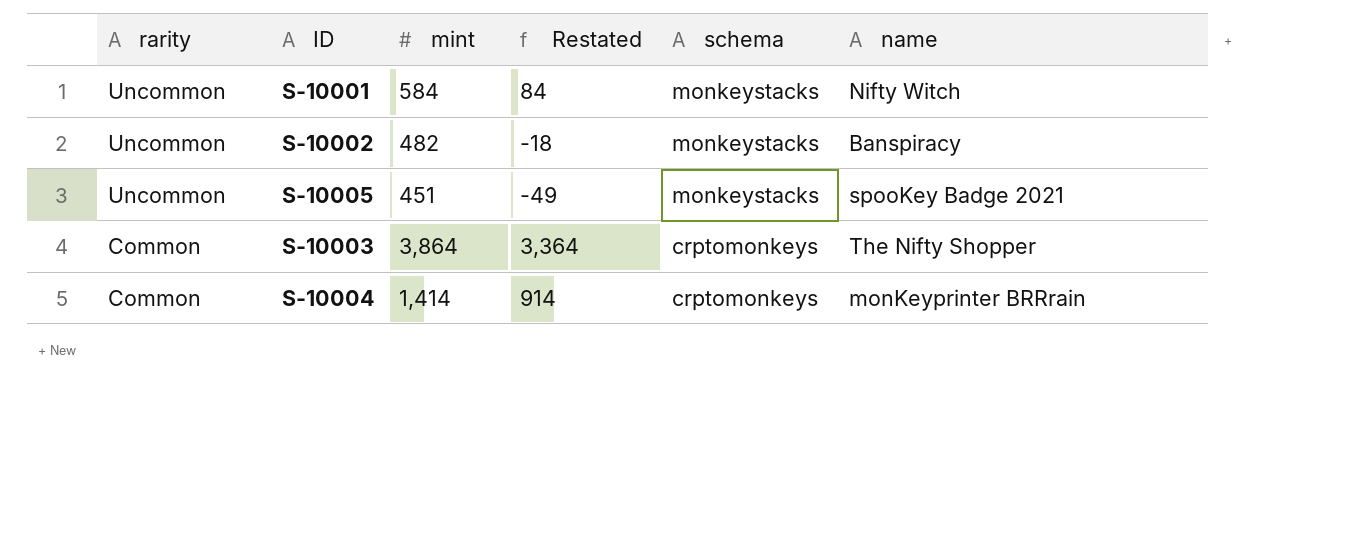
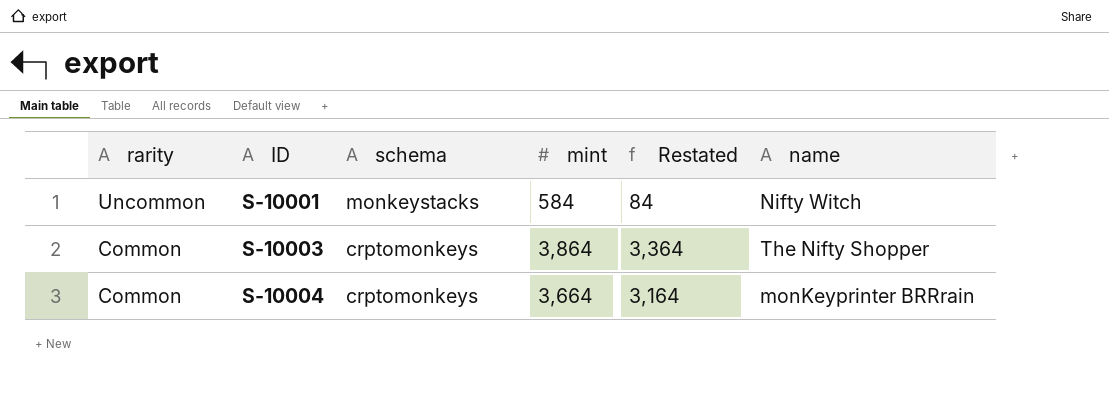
column schema | position: 5 -> 3
row S-10002: Uncommon | 482 | -18 | monkeystacks | Banspiracy -> none
row S-10005: Uncommon | 451 | -49 | monkeystacks | spooKey Badge 2021 -> none
S-10004 | mint: 1,414 -> 3,664
S-10004 | Restated: 914 -> 3,164

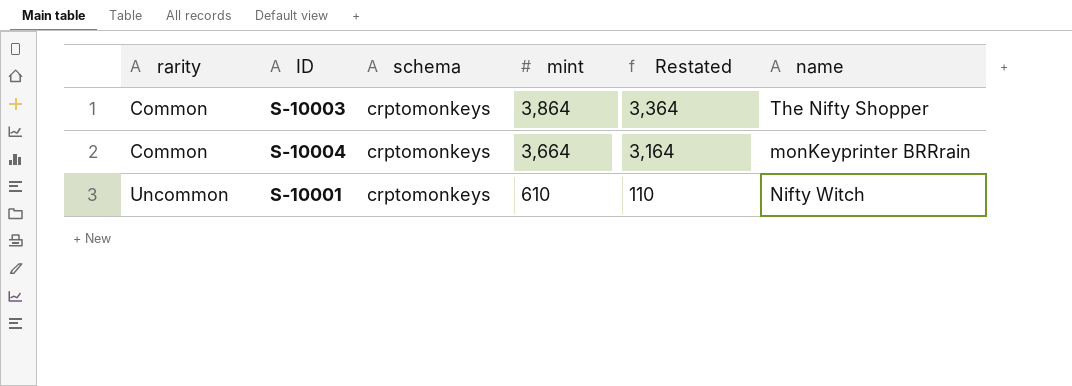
row order: rarity descending -> rarity ascending
S-10001 | schema: monkeystacks -> crptomonkeys
S-10001 | mint: 584 -> 610
S-10001 | Restated: 84 -> 110

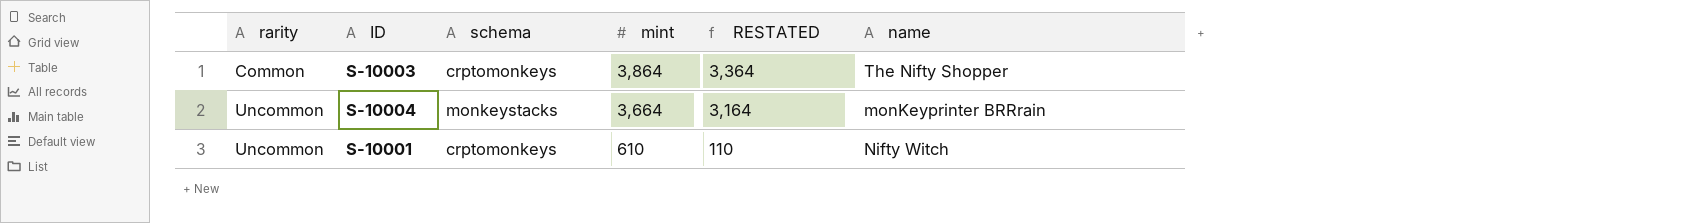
column name: Restated -> RESTATED
S-10004 | rarity: Common -> Uncommon
S-10004 | schema: crptomonkeys -> monkeystacks

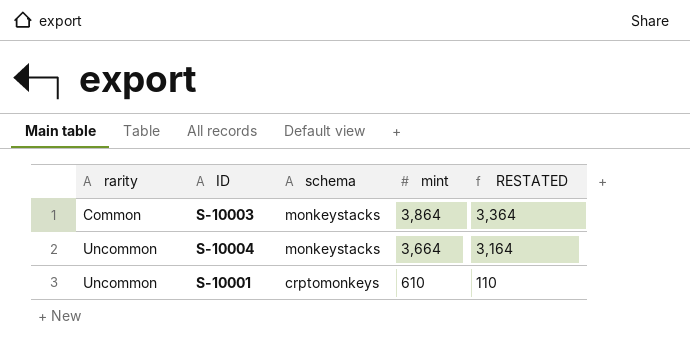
column name | position: 6 -> none
S-10003 | schema: crptomonkeys -> monkeystacks

